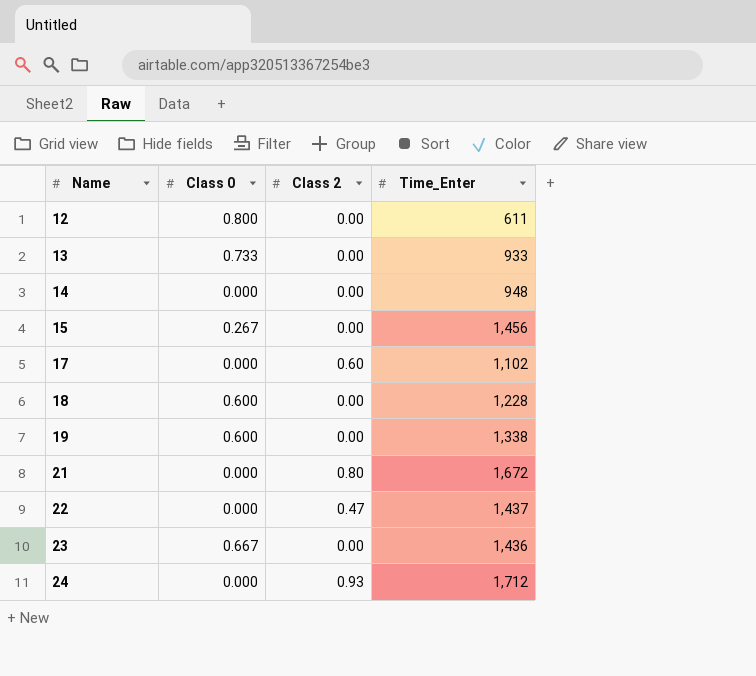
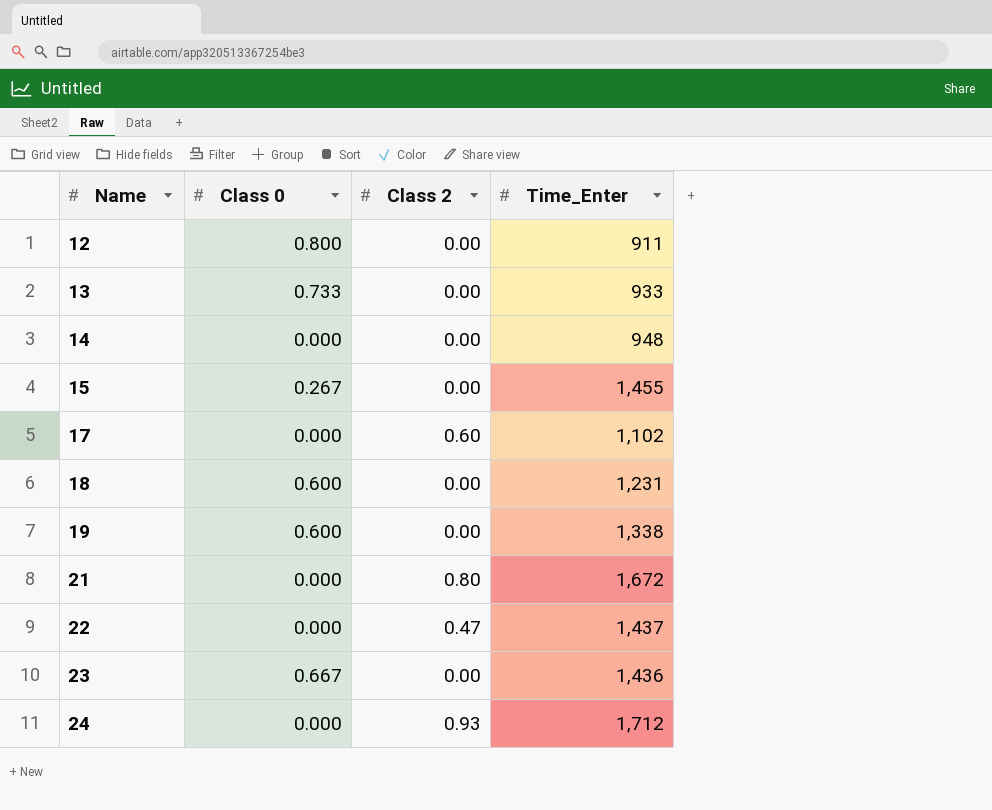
12 | Time_Enter: 611 -> 911
15 | Time_Enter: 1,456 -> 1,455
18 | Time_Enter: 1,228 -> 1,231

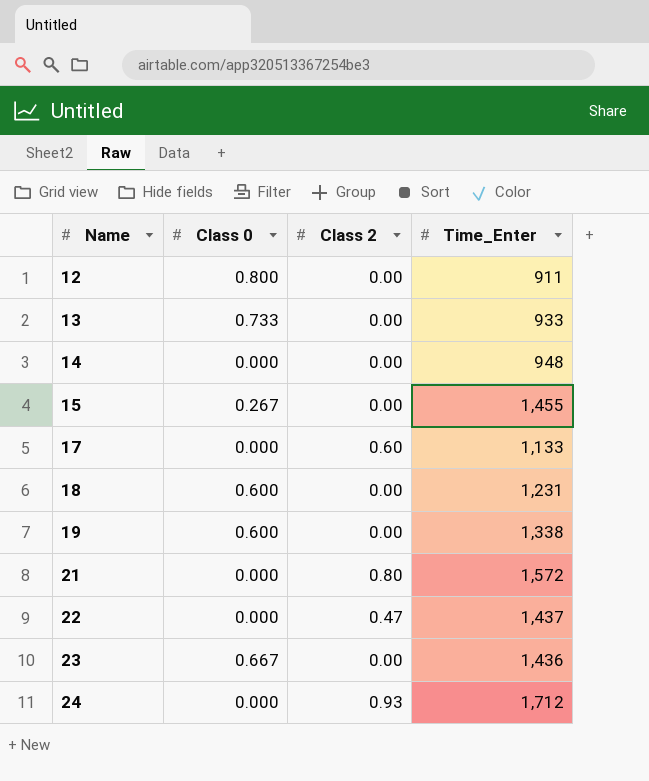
17 | Time_Enter: 1,102 -> 1,133
21 | Time_Enter: 1,672 -> 1,572

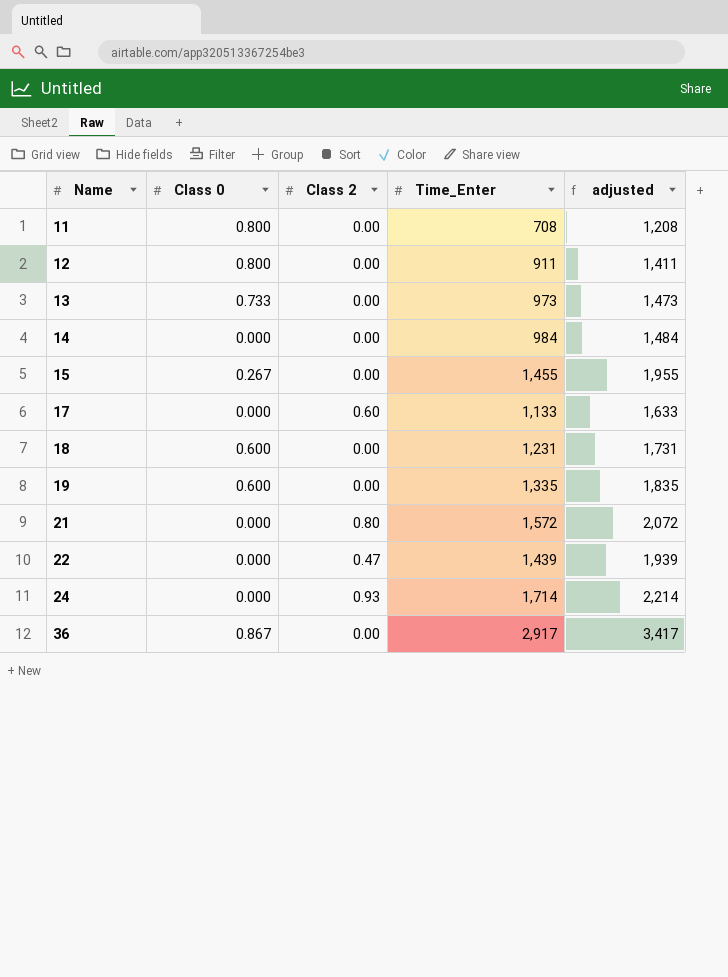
column adjusted | formula: none -> [Time_Enter] + 500
row 23: 0.667 | 0.00 | 1,436 -> none
row 11: none -> 0.800 | 0.00 | 708 | 1,208
13 | Time_Enter: 933 -> 973
14 | Time_Enter: 948 -> 984
19 | Time_Enter: 1,338 -> 1,335
22 | Time_Enter: 1,437 -> 1,439
24 | Time_Enter: 1,712 -> 1,714
row 36: none -> 0.867 | 0.00 | 2,917 | 3,417

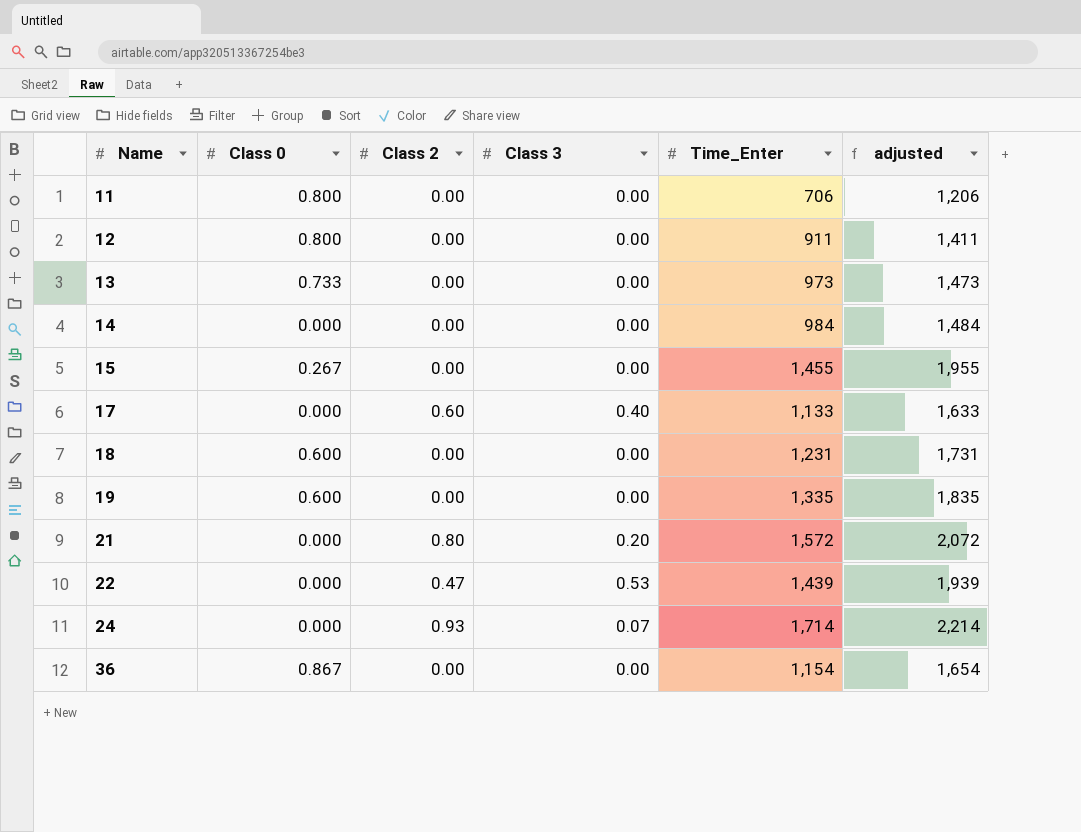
column Class 3 | position: none -> 4
11 | Time_Enter: 708 -> 706
11 | adjusted: 1,208 -> 1,206
36 | Time_Enter: 2,917 -> 1,154
36 | adjusted: 3,417 -> 1,654

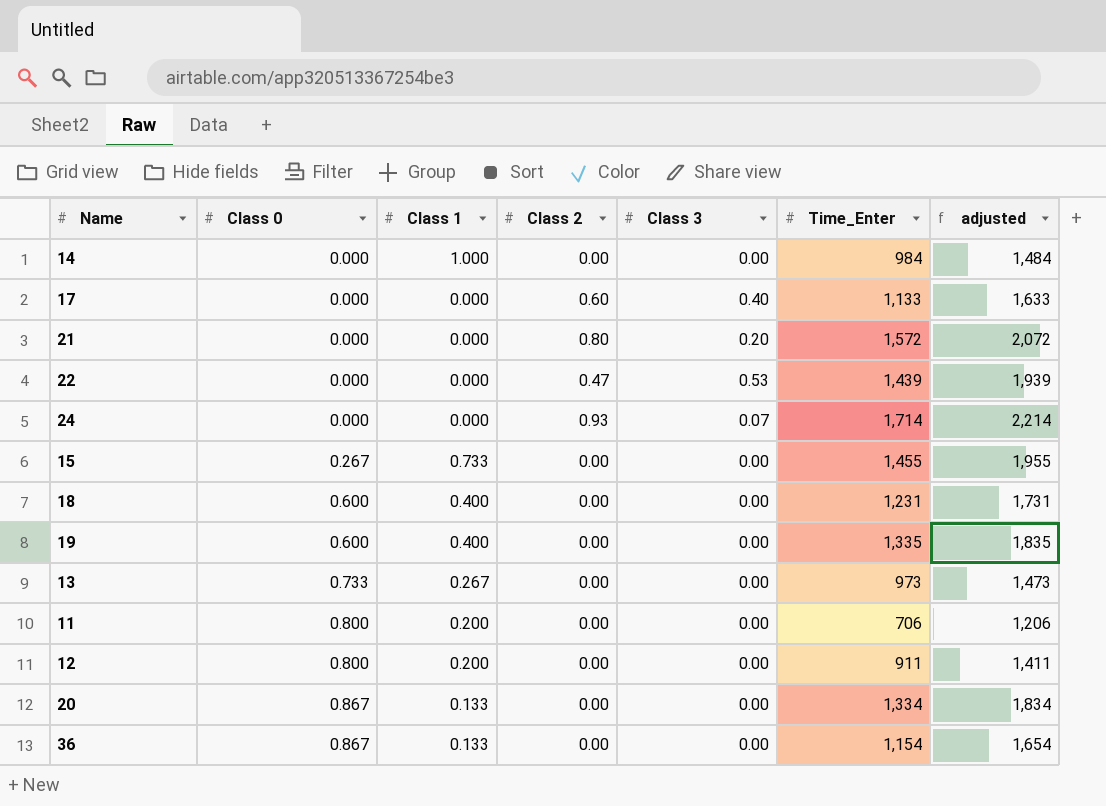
row order: Name ascending -> Class 0 ascending
column Class 1 | position: none -> 3
row 20: none -> 0.867 | 0.133 | 0.00 | 0.00 | 1,334 | 1,834

